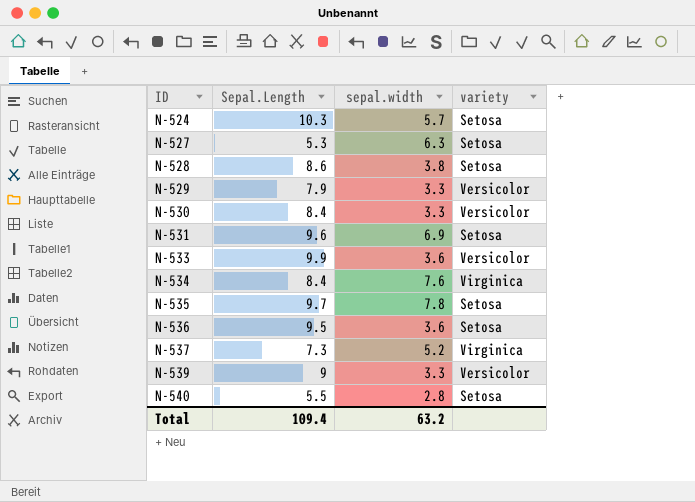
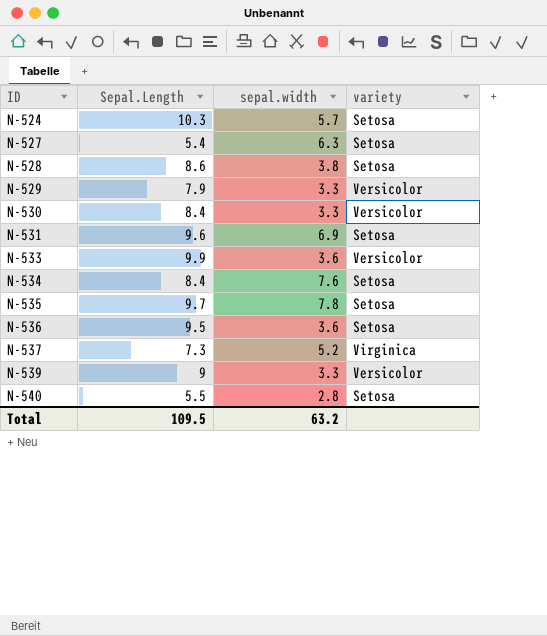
N-527 | Sepal.Length: 5.3 -> 5.4
N-534 | variety: Virginica -> Setosa
Total | Sepal.Length: 109.4 -> 109.5

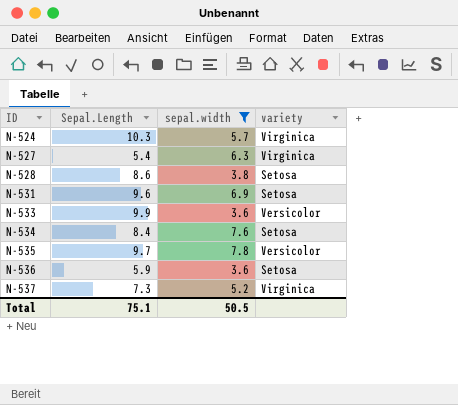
filter: none -> sepal.width >= 3.6
N-524 | variety: Setosa -> Virginica
N-527 | variety: Setosa -> Virginica
N-535 | variety: Setosa -> Versicolor
N-536 | Sepal.Length: 9.5 -> 5.9
Total | Sepal.Length: 109.5 -> 75.1
Total | sepal.width: 63.2 -> 50.5

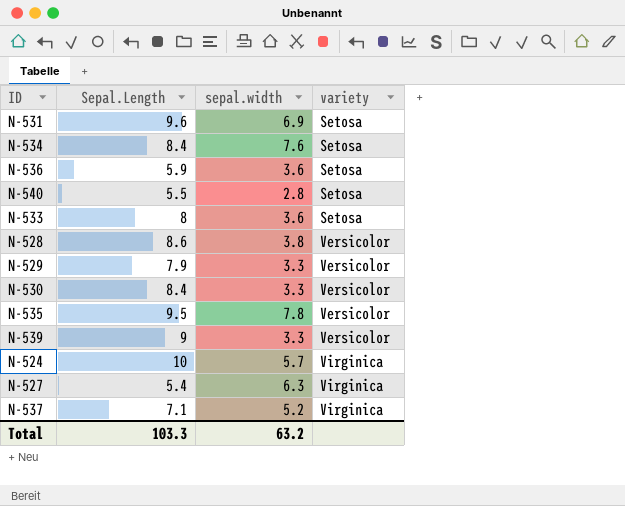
filter: sepal.width >= 3.6 -> none
row order: ID ascending -> variety ascending
N-533 | Sepal.Length: 9.9 -> 8
N-533 | variety: Versicolor -> Setosa
N-528 | variety: Setosa -> Versicolor
N-535 | Sepal.Length: 9.7 -> 9.5
N-524 | Sepal.Length: 10.3 -> 10
N-537 | Sepal.Length: 7.3 -> 7.1
Total | Sepal.Length: 75.1 -> 103.3
Total | sepal.width: 50.5 -> 63.2

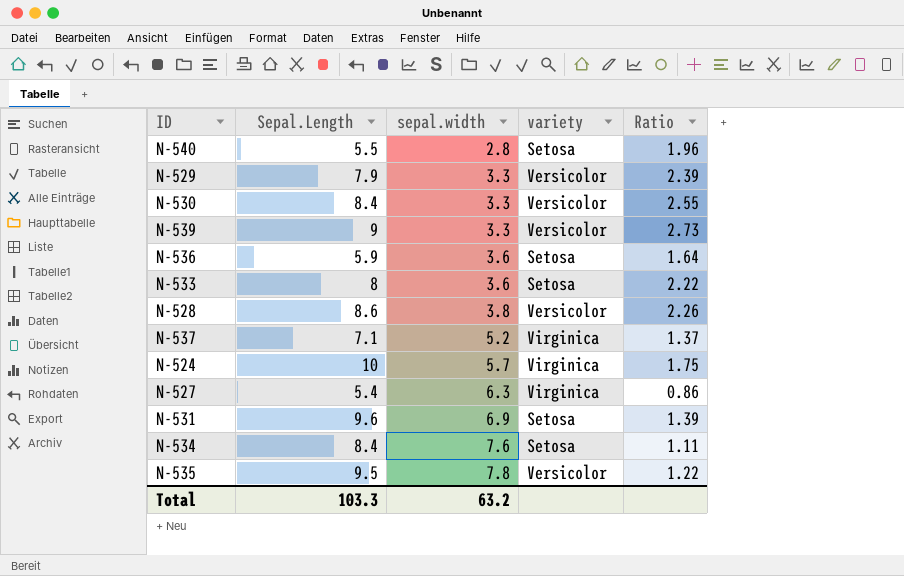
row order: variety ascending -> sepal.width ascending
column Ratio | formula: none -> [Sepal.Length] / [sepal.width]

